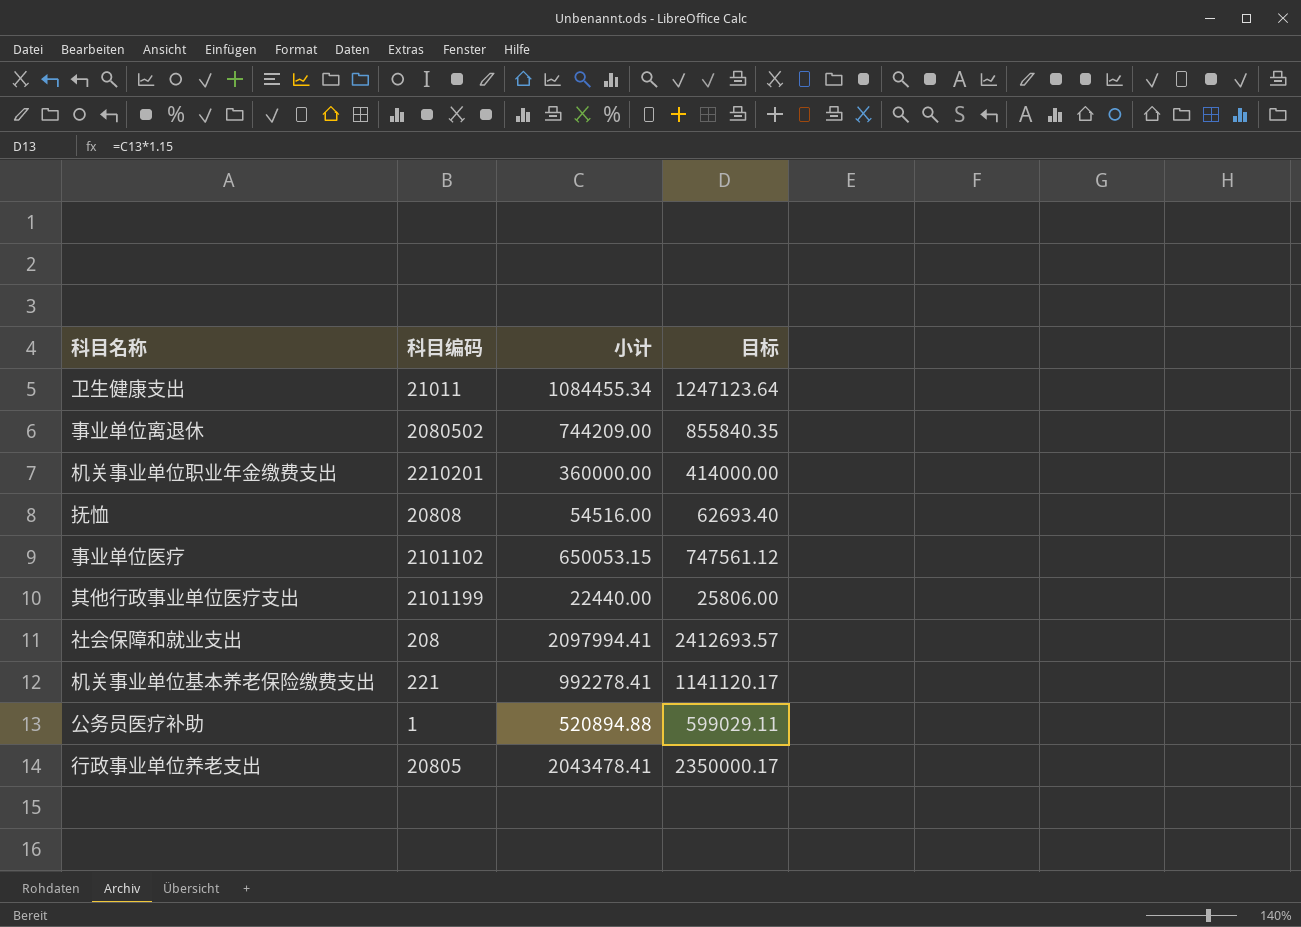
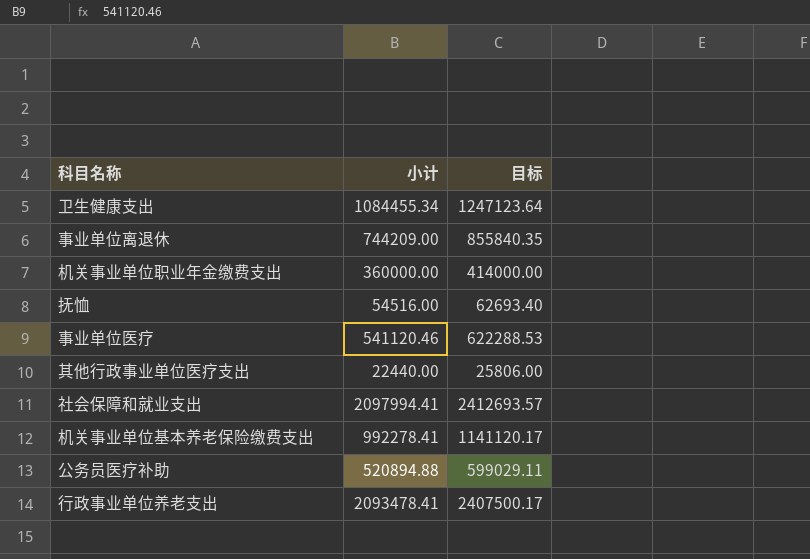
column 科目编码 | position: 2 -> none
事业单位医疗 | 小计: 650053.15 -> 541120.46
事业单位医疗 | 目标: 747561.12 -> 622288.53
行政事业单位养老支出 | 小计: 2043478.41 -> 2093478.41
行政事业单位养老支出 | 目标: 2350000.17 -> 2407500.17

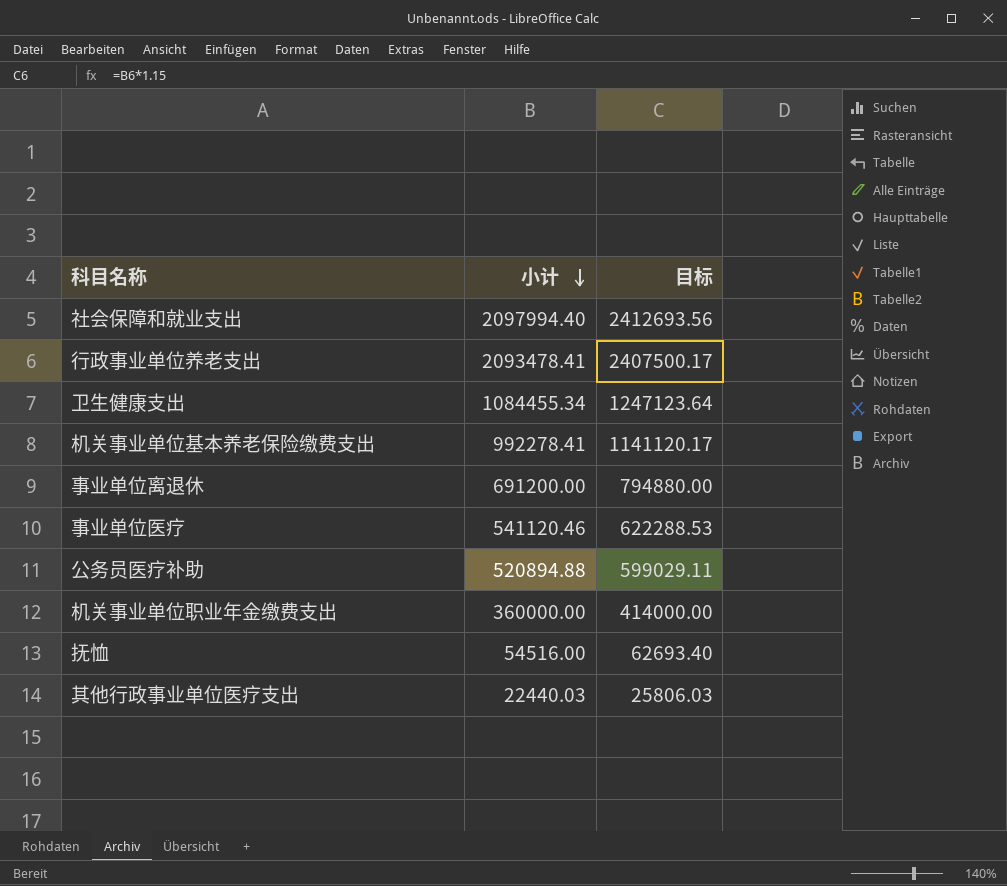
row order: none -> 小计 descending
社会保障和就业支出 | 小计: 2097994.41 -> 2097994.40
社会保障和就业支出 | 目标: 2412693.57 -> 2412693.56
事业单位离退休 | 小计: 744209.00 -> 691200.00
事业单位离退休 | 目标: 855840.35 -> 794880.00
其他行政事业单位医疗支出 | 小计: 22440.00 -> 22440.03
其他行政事业单位医疗支出 | 目标: 25806.00 -> 25806.03

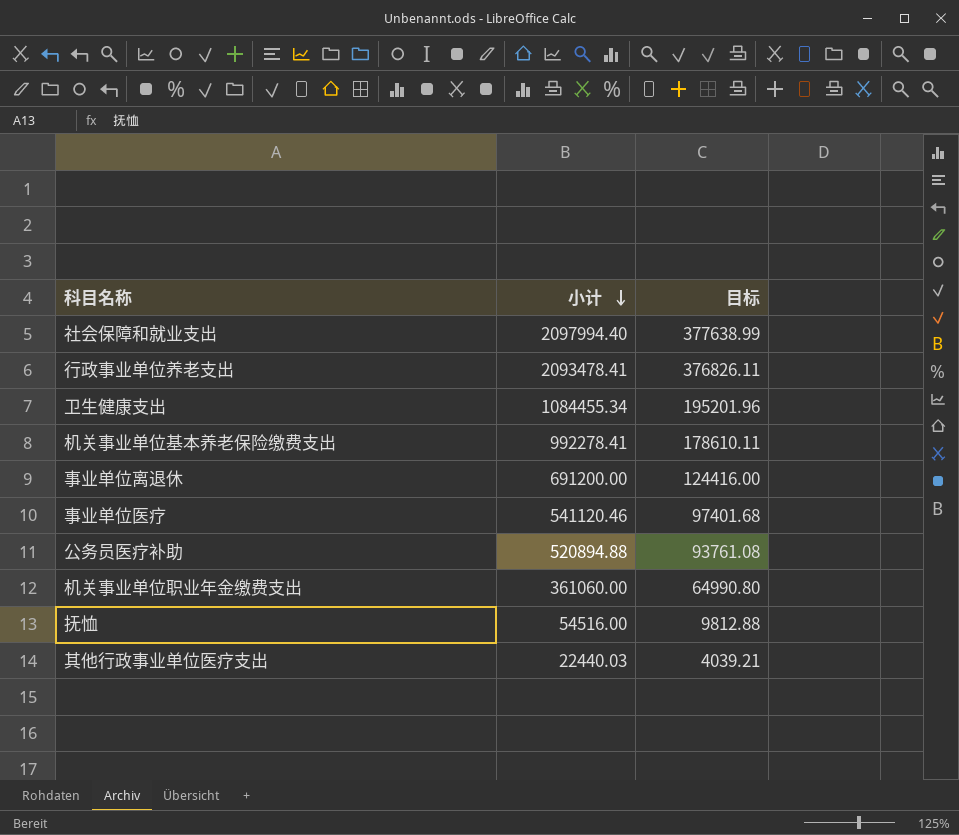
column 目标 | formula: [小计] * 1.15 -> [小计] * 0.18
机关事业单位职业年金缴费支出 | 小计: 360000.00 -> 361060.00

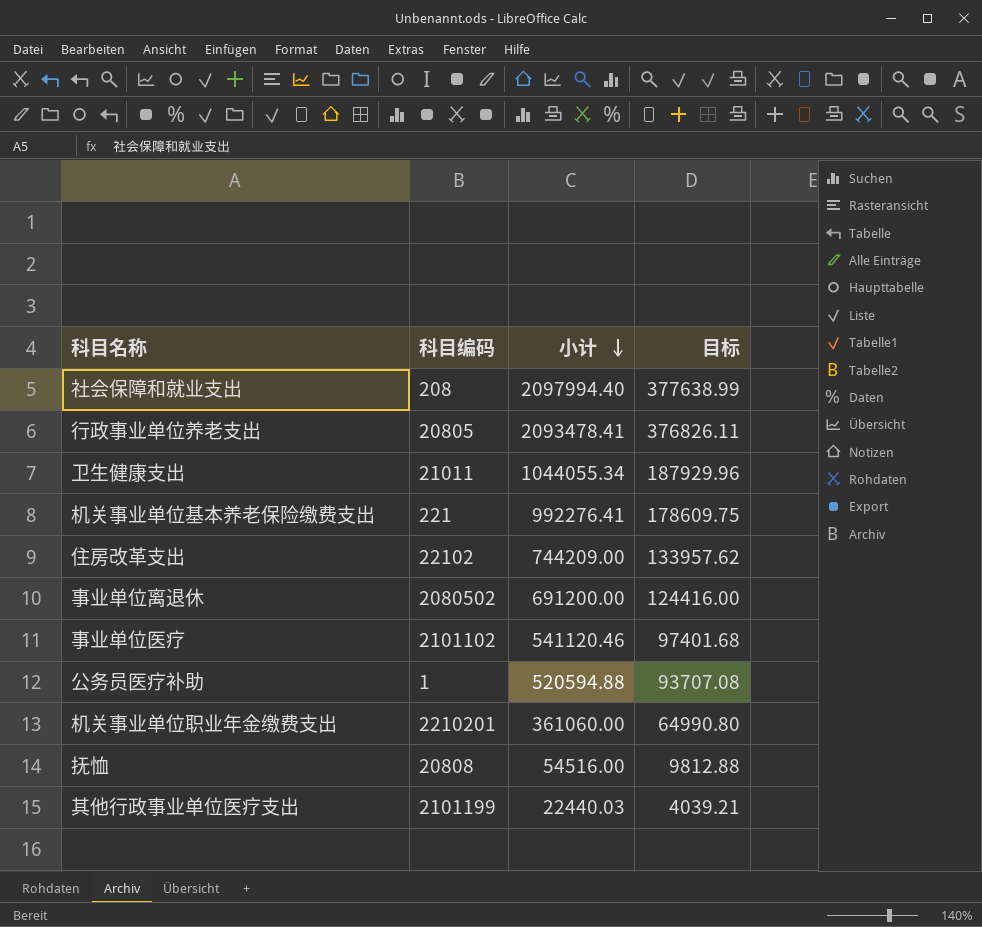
column 科目编码 | position: none -> 2
卫生健康支出 | 小计: 1084455.34 -> 1044055.34
卫生健康支出 | 目标: 195201.96 -> 187929.96
机关事业单位基本养老保险缴费支出 | 小计: 992278.41 -> 992276.41
机关事业单位基本养老保险缴费支出 | 目标: 178610.11 -> 178609.75
row 住房改革支出: none -> 22102 | 744209.00 | 133957.62
公务员医疗补助 | 小计: 520894.88 -> 520594.88
公务员医疗补助 | 目标: 93761.08 -> 93707.08

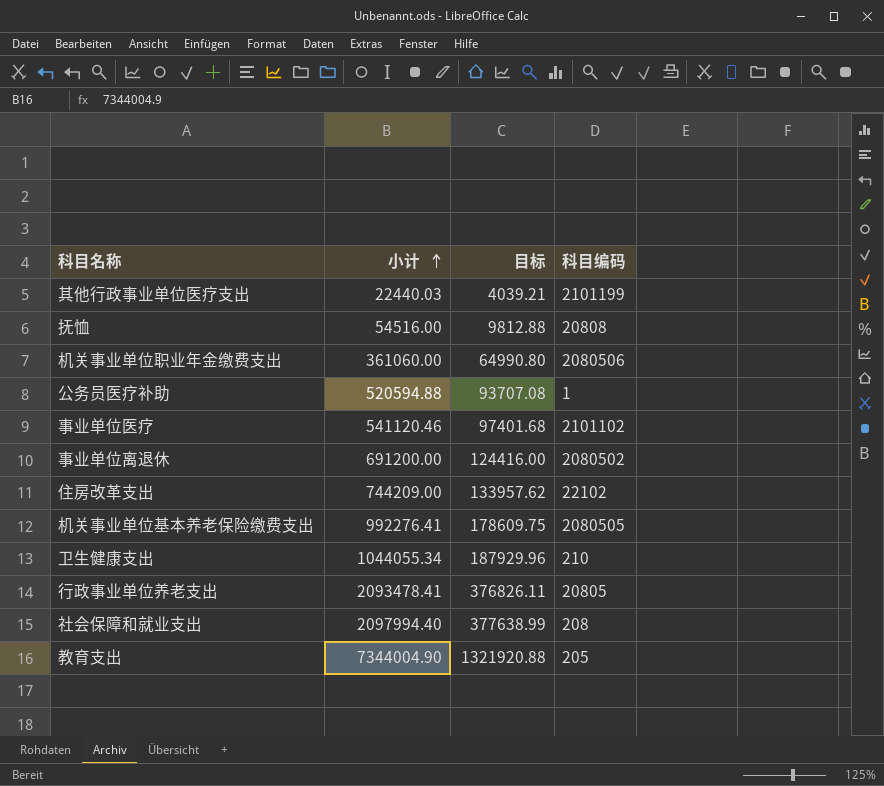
row order: 小计 descending -> 小计 ascending
column 科目编码 | position: 2 -> 4
机关事业单位职业年金缴费支出 | 科目编码: 2210201 -> 2080506
机关事业单位基本养老保险缴费支出 | 科目编码: 221 -> 2080505
卫生健康支出 | 科目编码: 21011 -> 210
row 教育支出: none -> 7344004.90 | 1321920.88 | 205

